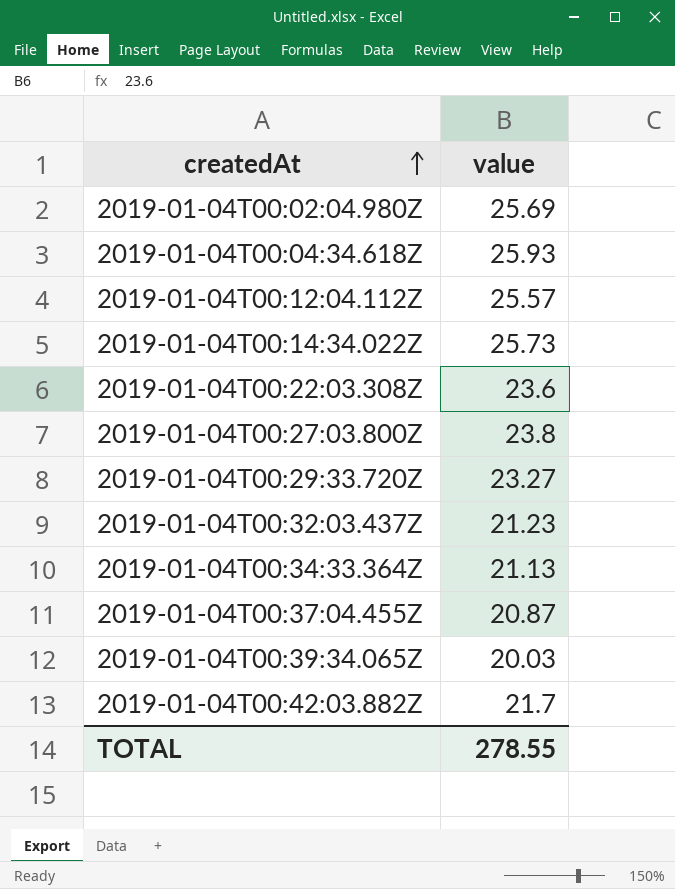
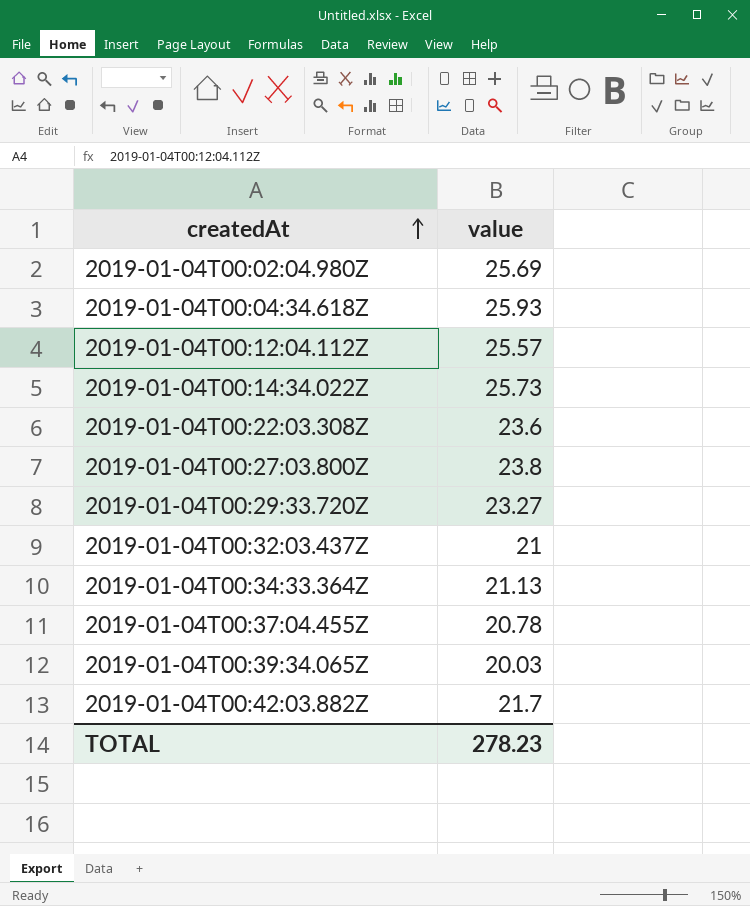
2019-01-04T00:32:03.437Z | value: 21.23 -> 21
2019-01-04T00:37:04.455Z | value: 20.87 -> 20.78
TOTAL | value: 278.55 -> 278.23

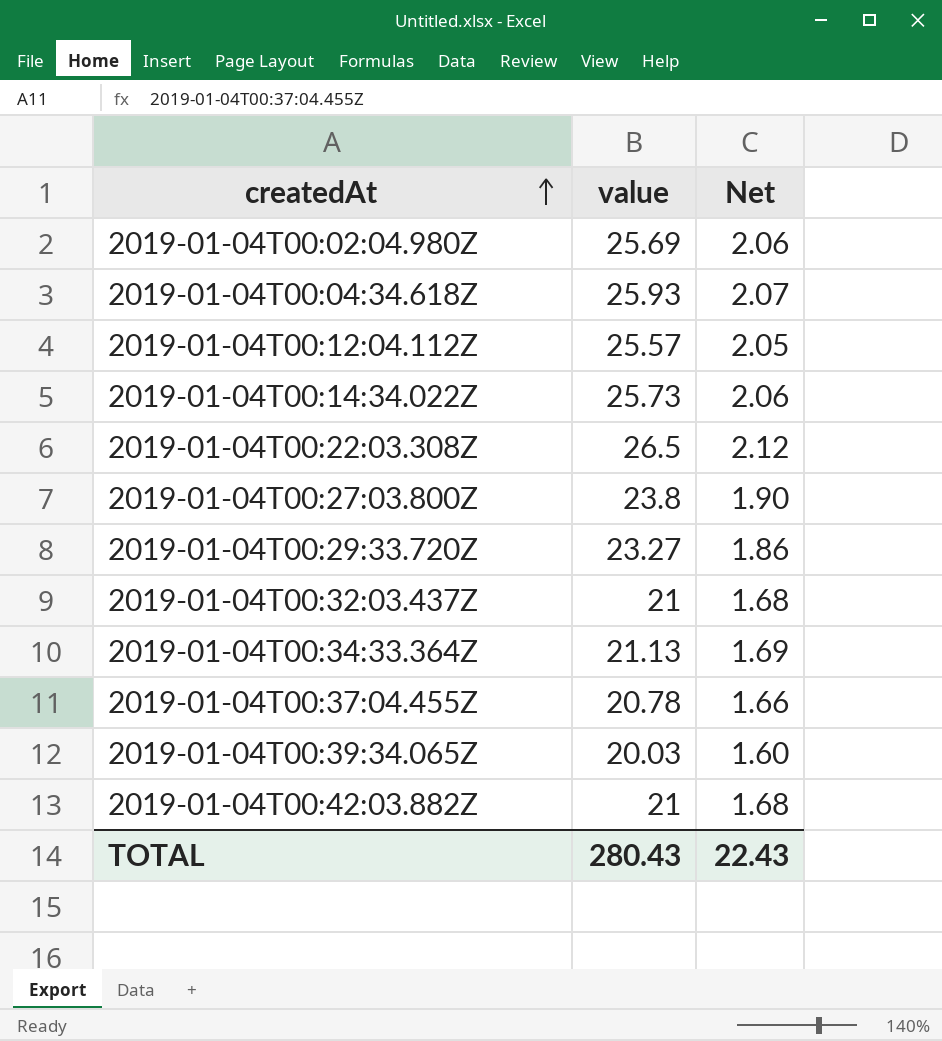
column Net | formula: none -> [value] * 0.08
2019-01-04T00:22:03.308Z | value: 23.6 -> 26.5
2019-01-04T00:42:03.882Z | value: 21.7 -> 21
TOTAL | value: 278.23 -> 280.43

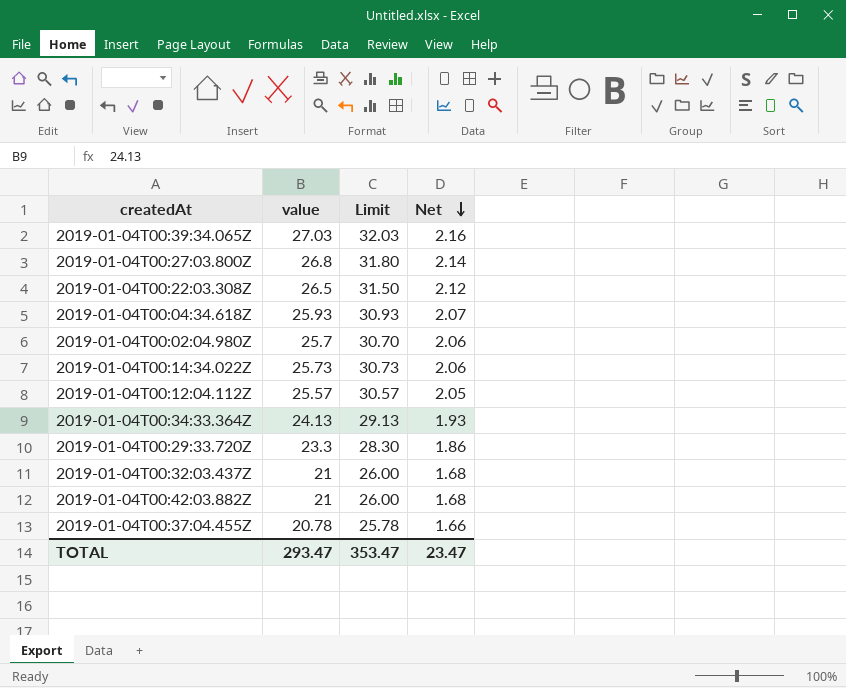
row order: createdAt ascending -> Net descending
column Limit | formula: none -> [value] + 5
2019-01-04T00:39:34.065Z | value: 20.03 -> 27.03
2019-01-04T00:39:34.065Z | Net: 1.60 -> 2.16
2019-01-04T00:27:03.800Z | value: 23.8 -> 26.8
2019-01-04T00:27:03.800Z | Net: 1.90 -> 2.14
2019-01-04T00:02:04.980Z | value: 25.69 -> 25.7
2019-01-04T00:34:33.364Z | value: 21.13 -> 24.13
2019-01-04T00:34:33.364Z | Net: 1.69 -> 1.93
2019-01-04T00:29:33.720Z | value: 23.27 -> 23.3
TOTAL | value: 280.43 -> 293.47
TOTAL | Net: 22.43 -> 23.47

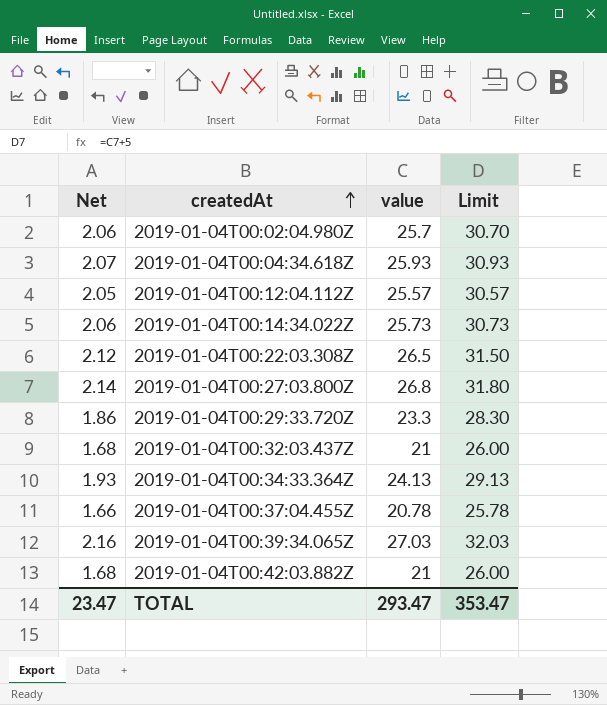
row order: Net descending -> createdAt ascending
column Net | position: 4 -> 1

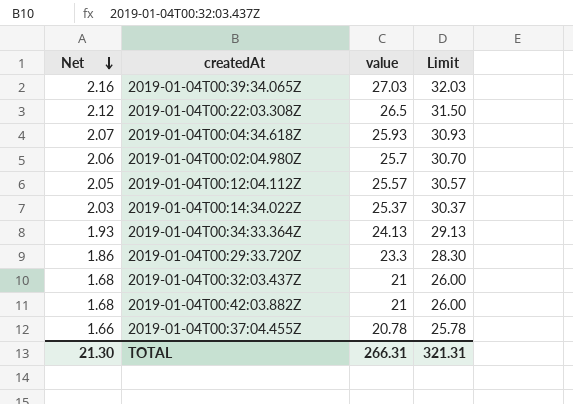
row order: createdAt ascending -> Net descending
row 2019-01-04T00:27:03.800Z: 2.14 | 26.8 | 31.80 -> none
2019-01-04T00:14:34.022Z | Net: 2.06 -> 2.03
2019-01-04T00:14:34.022Z | value: 25.73 -> 25.37
2019-01-04T00:14:34.022Z | Limit: 30.73 -> 30.37
TOTAL | Net: 23.47 -> 21.30
TOTAL | value: 293.47 -> 266.31
TOTAL | Limit: 353.47 -> 321.31

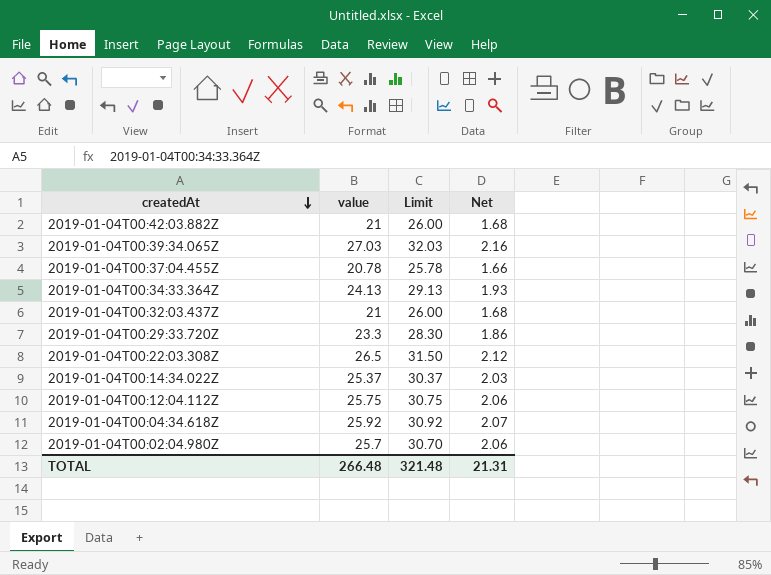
row order: Net descending -> createdAt descending
column Net | position: 1 -> 4
2019-01-04T00:12:04.112Z | value: 25.57 -> 25.75
2019-01-04T00:12:04.112Z | Limit: 30.57 -> 30.75
2019-01-04T00:12:04.112Z | Net: 2.05 -> 2.06
2019-01-04T00:04:34.618Z | value: 25.93 -> 25.92
2019-01-04T00:04:34.618Z | Limit: 30.93 -> 30.92
TOTAL | value: 266.31 -> 266.48
TOTAL | Limit: 321.31 -> 321.48
TOTAL | Net: 21.30 -> 21.31

